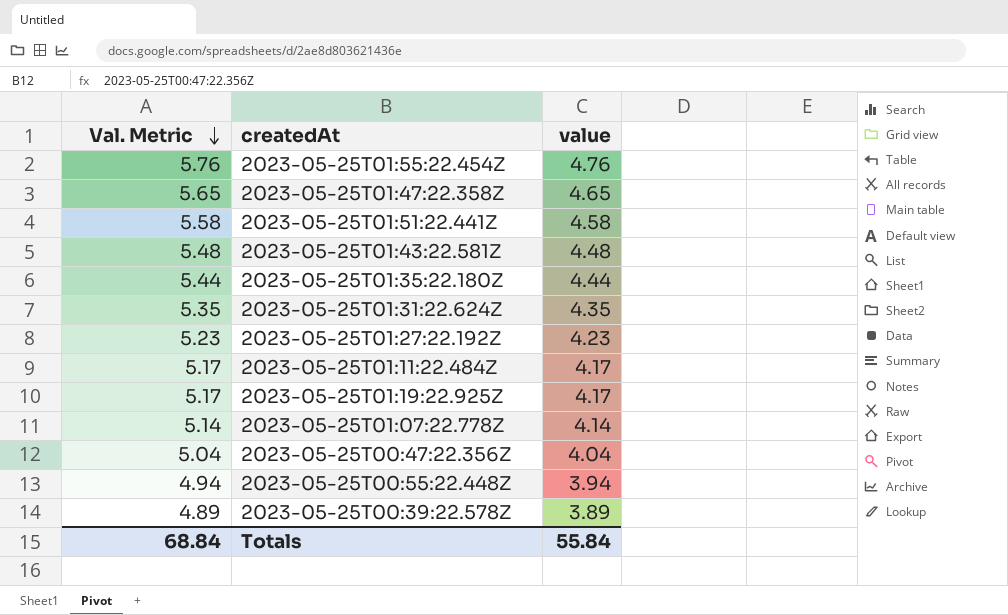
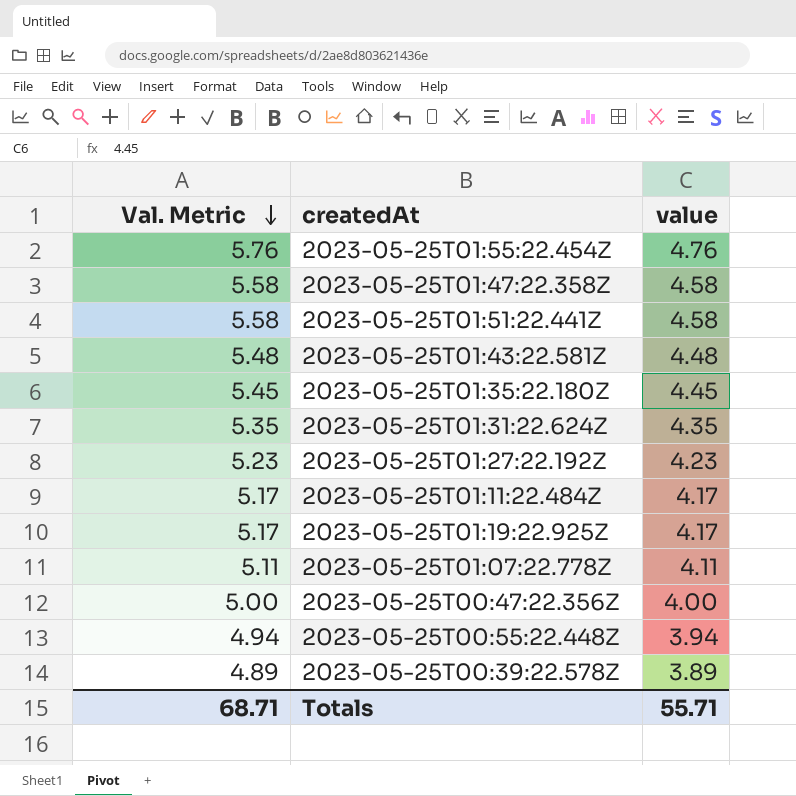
2023-05-25T01:47:22.358Z | Val. Metric: 5.65 -> 5.58
2023-05-25T01:47:22.358Z | value: 4.65 -> 4.58
2023-05-25T01:35:22.180Z | Val. Metric: 5.44 -> 5.45
2023-05-25T01:35:22.180Z | value: 4.44 -> 4.45
2023-05-25T01:07:22.778Z | Val. Metric: 5.14 -> 5.11
2023-05-25T01:07:22.778Z | value: 4.14 -> 4.11
2023-05-25T00:47:22.356Z | Val. Metric: 5.04 -> 5.00
2023-05-25T00:47:22.356Z | value: 4.04 -> 4.00
Totals | Val. Metric: 68.84 -> 68.71
Totals | value: 55.84 -> 55.71

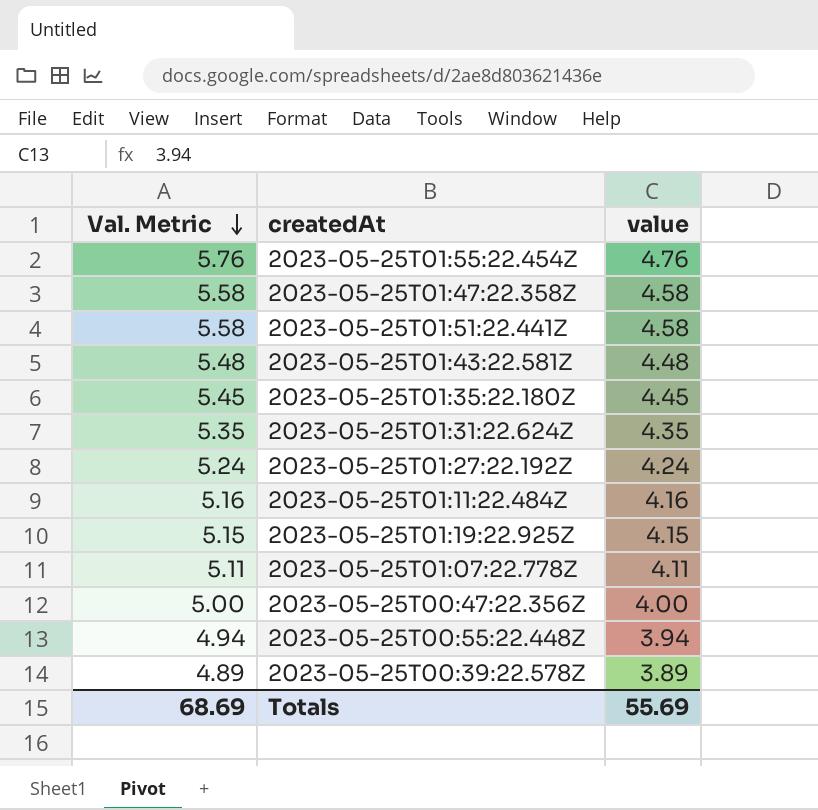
2023-05-25T01:27:22.192Z | Val. Metric: 5.23 -> 5.24
2023-05-25T01:27:22.192Z | value: 4.23 -> 4.24
2023-05-25T01:11:22.484Z | Val. Metric: 5.17 -> 5.16
2023-05-25T01:11:22.484Z | value: 4.17 -> 4.16
2023-05-25T01:19:22.925Z | Val. Metric: 5.17 -> 5.15
2023-05-25T01:19:22.925Z | value: 4.17 -> 4.15
Totals | Val. Metric: 68.71 -> 68.69
Totals | value: 55.71 -> 55.69

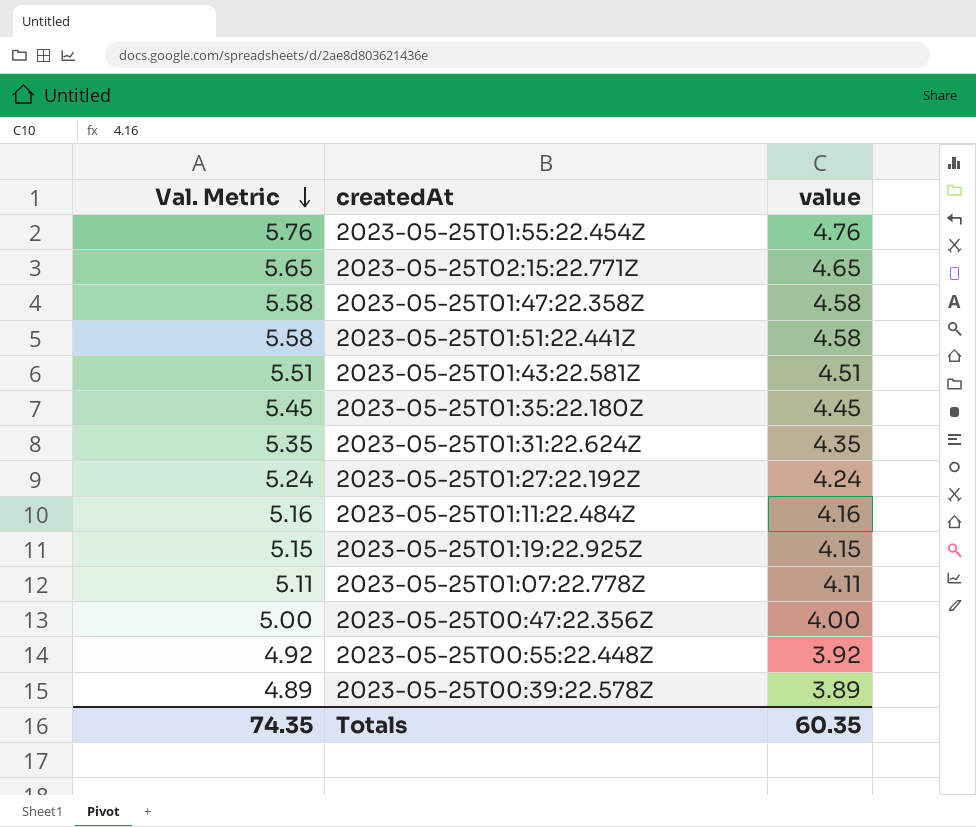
row 2023-05-25T02:15:22.771Z: none -> 5.65 | 4.65
2023-05-25T01:43:22.581Z | Val. Metric: 5.48 -> 5.51
2023-05-25T01:43:22.581Z | value: 4.48 -> 4.51
2023-05-25T00:55:22.448Z | Val. Metric: 4.94 -> 4.92
2023-05-25T00:55:22.448Z | value: 3.94 -> 3.92
Totals | Val. Metric: 68.69 -> 74.35
Totals | value: 55.69 -> 60.35

